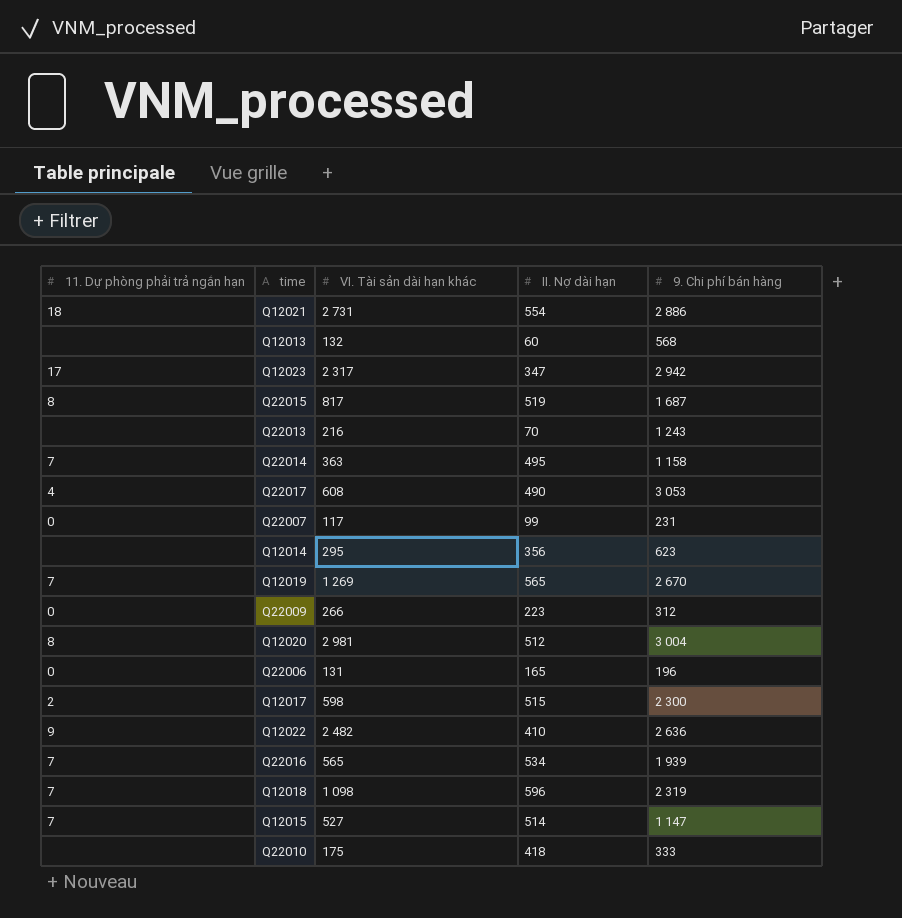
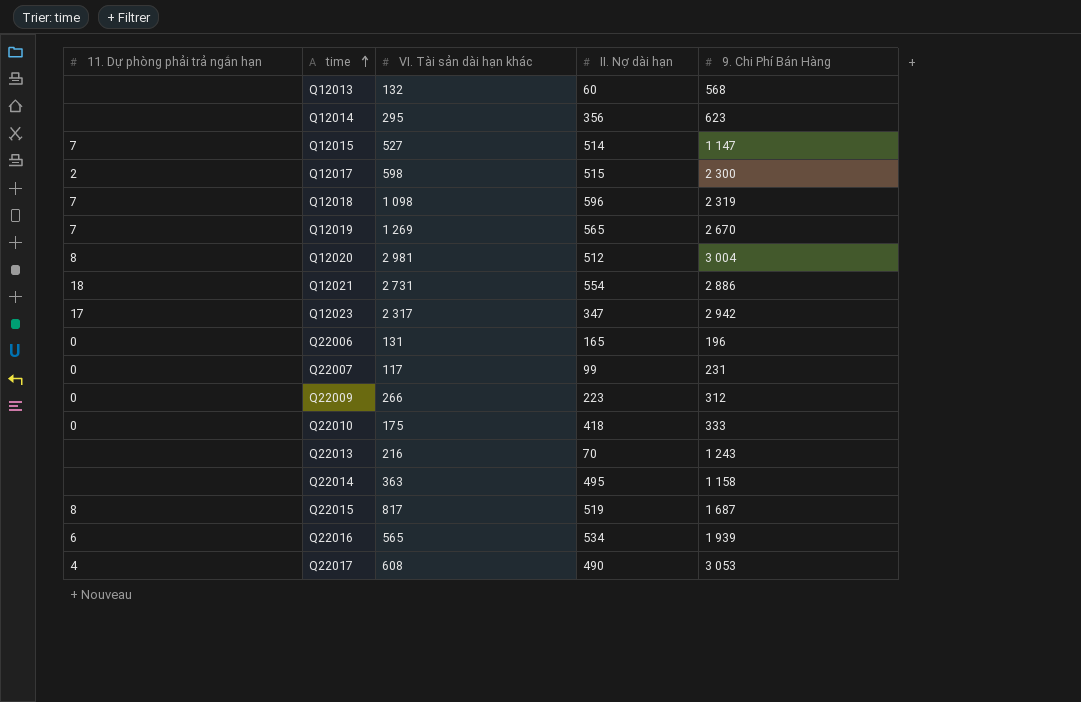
row order: none -> time ascending
column name: 9. Chi phí bán hàng -> 9. Chi Phí Bán Hàng
row Q12022: 9 | 2 482 | 410 | 2 636 -> none
Q22010 | 11. Dự phòng phải trả ngắn hạn: none -> 0
Q22014 | 11. Dự phòng phải trả ngắn hạn: 7 -> none
Q22016 | 11. Dự phòng phải trả ngắn hạn: 7 -> 6

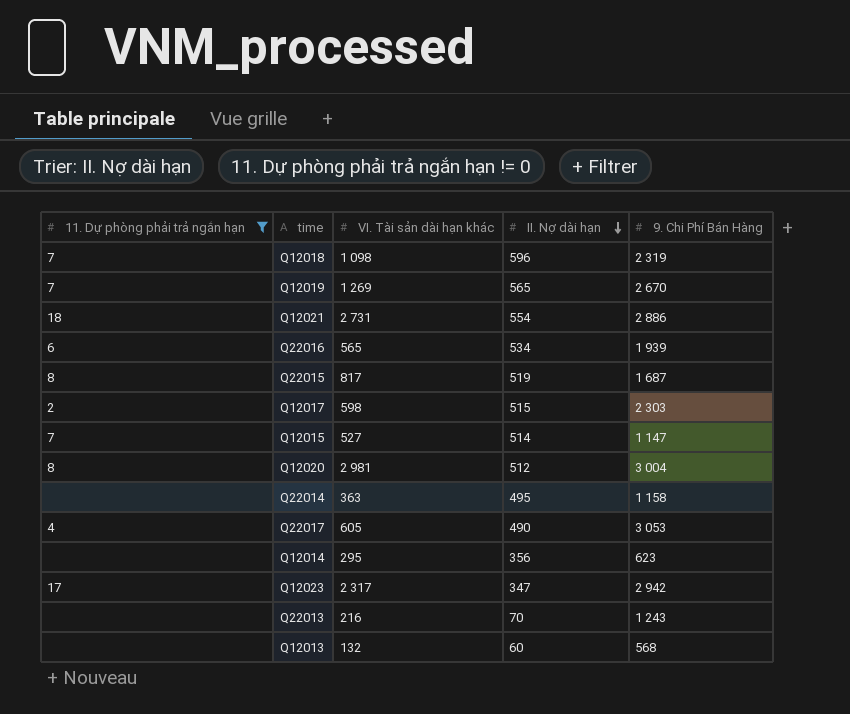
filter: none -> 11. Dự phòng phải trả ngắn hạn != 0
row order: time ascending -> II. Nợ dài hạn descending
Q12017 | 9. Chi Phí Bán Hàng: 2 300 -> 2 303
Q22017 | VI. Tài sản dài hạn khác: 608 -> 605

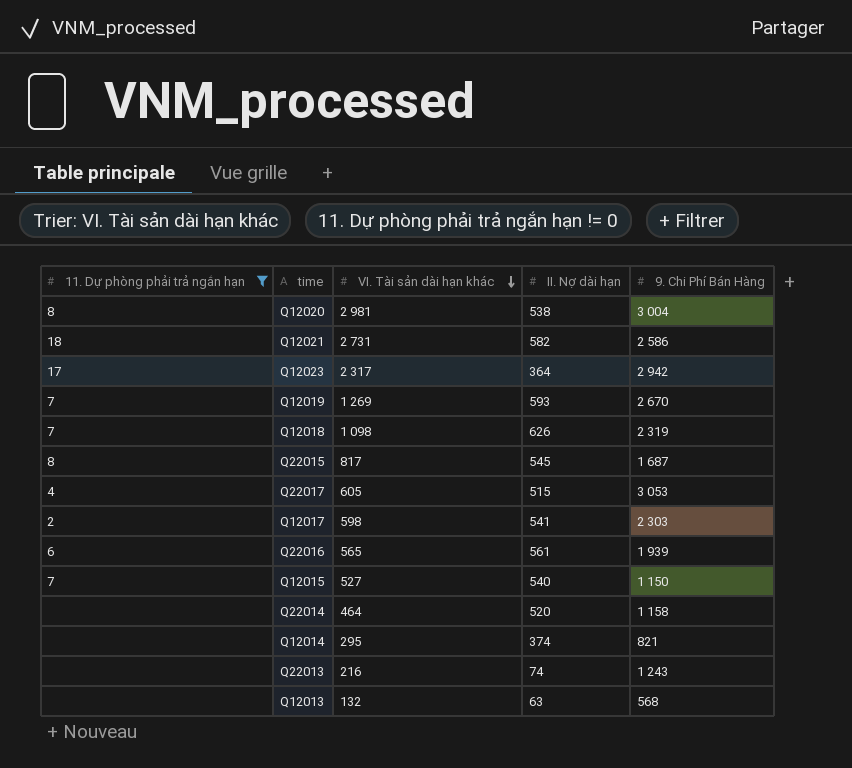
row order: II. Nợ dài hạn descending -> VI. Tài sản dài hạn khác descending
Q12020 | II. Nợ dài hạn: 512 -> 538
Q12021 | II. Nợ dài hạn: 554 -> 582
Q12021 | 9. Chi Phí Bán Hàng: 2 886 -> 2 586
Q12023 | II. Nợ dài hạn: 347 -> 364
Q12019 | II. Nợ dài hạn: 565 -> 593
Q12018 | II. Nợ dài hạn: 596 -> 626
Q22015 | II. Nợ dài hạn: 519 -> 545
Q22017 | II. Nợ dài hạn: 490 -> 515
Q12017 | II. Nợ dài hạn: 515 -> 541
Q22016 | II. Nợ dài hạn: 534 -> 561
Q12015 | II. Nợ dài hạn: 514 -> 540
Q12015 | 9. Chi Phí Bán Hàng: 1 147 -> 1 150
Q22014 | VI. Tài sản dài hạn khác: 363 -> 464
Q22014 | II. Nợ dài hạn: 495 -> 520
Q12014 | II. Nợ dài hạn: 356 -> 374
Q12014 | 9. Chi Phí Bán Hàng: 623 -> 821
Q22013 | II. Nợ dài hạn: 70 -> 74
Q12013 | II. Nợ dài hạn: 60 -> 63

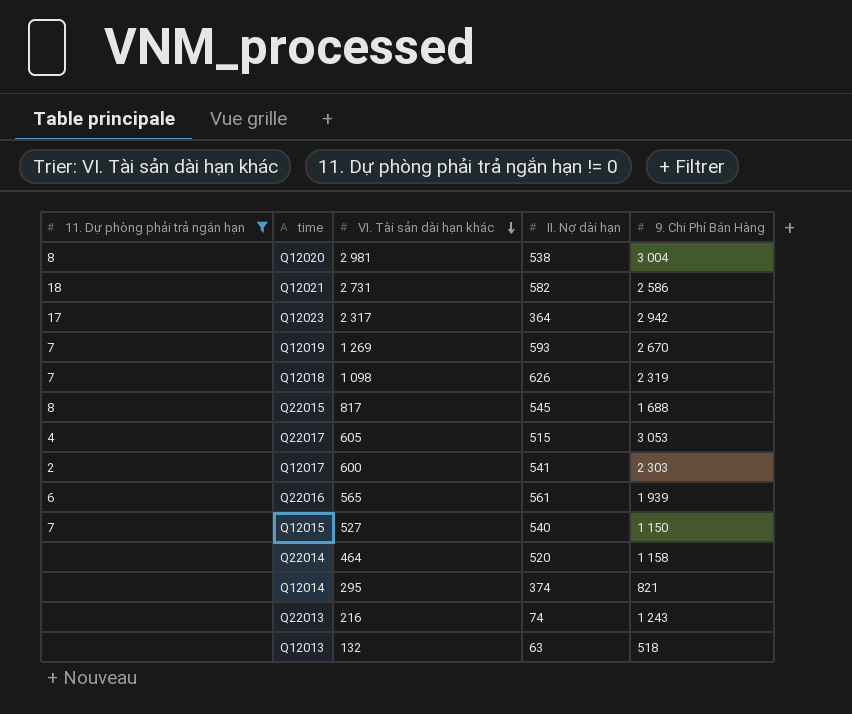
Q22015 | 9. Chi Phí Bán Hàng: 1 687 -> 1 688
Q12017 | VI. Tài sản dài hạn khác: 598 -> 600
Q12013 | 9. Chi Phí Bán Hàng: 568 -> 518

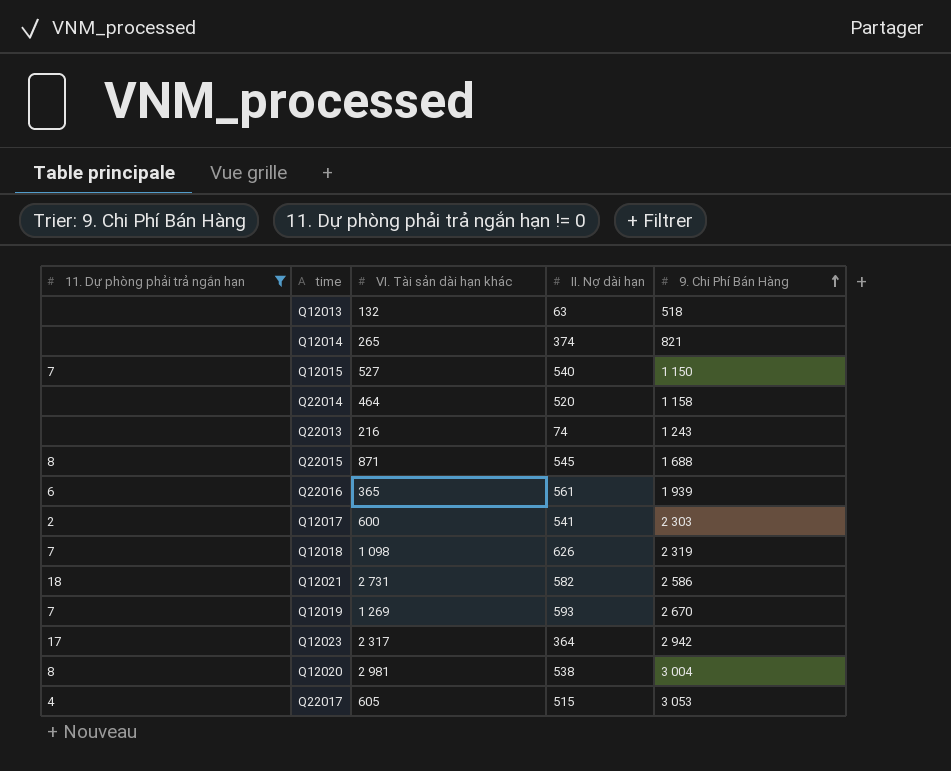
row order: VI. Tài sản dài hạn khác descending -> 9. Chi Phí Bán Hàng ascending
Q12014 | VI. Tài sản dài hạn khác: 295 -> 265
Q22015 | VI. Tài sản dài hạn khác: 817 -> 871
Q22016 | VI. Tài sản dài hạn khác: 565 -> 365

